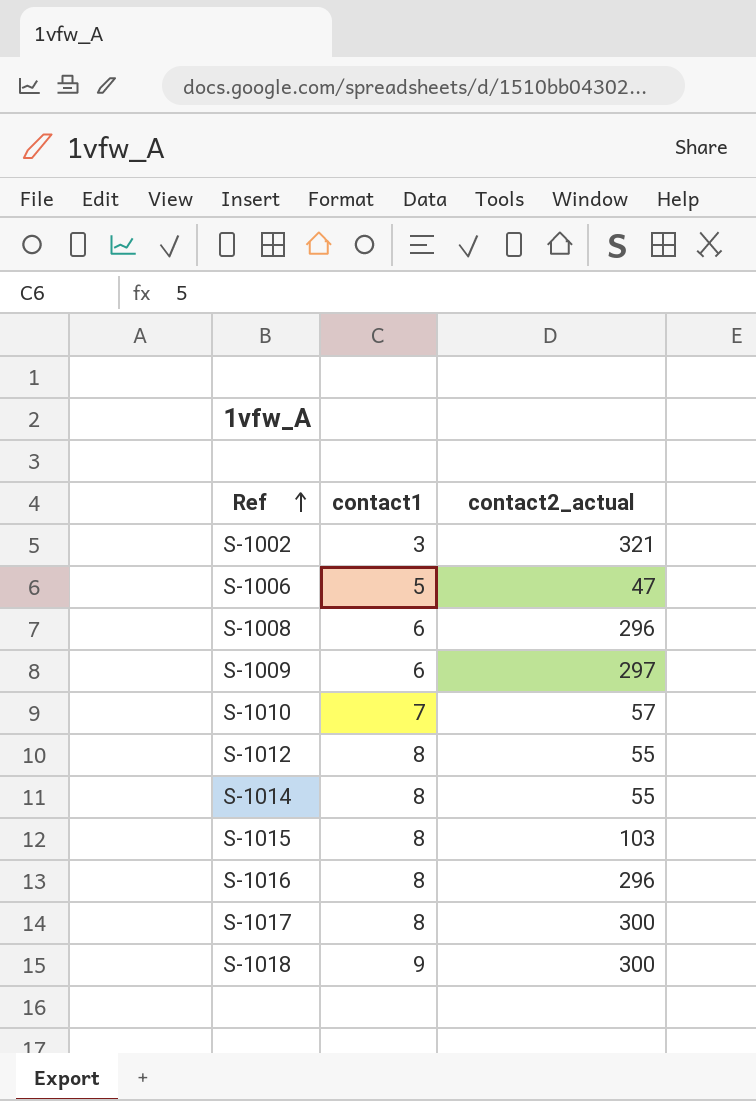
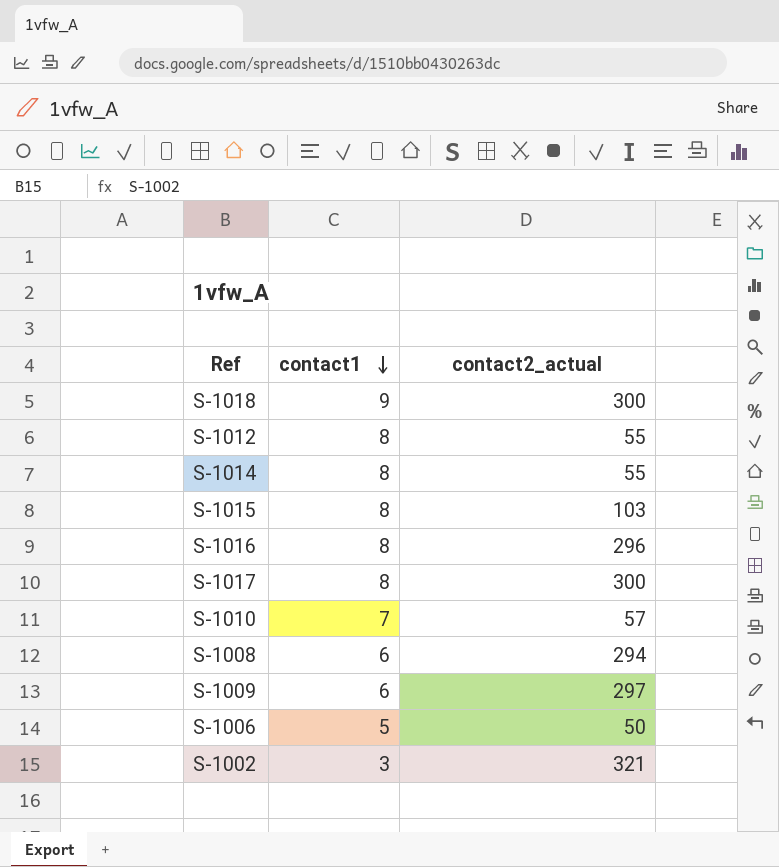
row order: Ref ascending -> contact1 descending
S-1008 | contact2_actual: 296 -> 294
S-1006 | contact2_actual: 47 -> 50

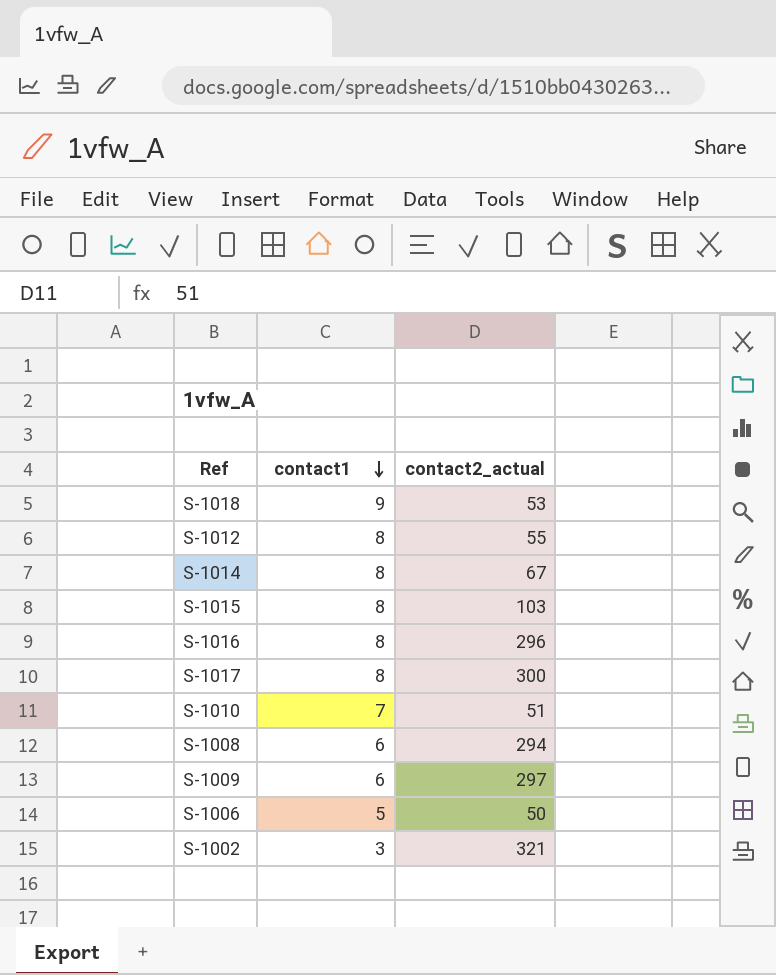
S-1018 | contact2_actual: 300 -> 53
S-1014 | contact2_actual: 55 -> 67
S-1010 | contact2_actual: 57 -> 51

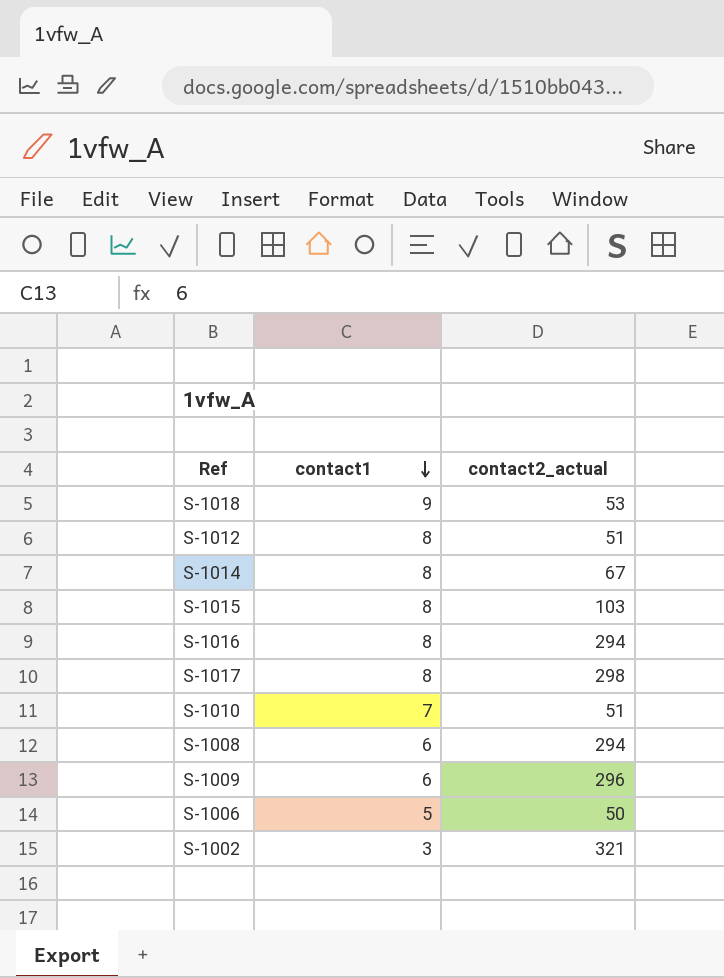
S-1012 | contact2_actual: 55 -> 51
S-1016 | contact2_actual: 296 -> 294
S-1017 | contact2_actual: 300 -> 298
S-1009 | contact2_actual: 297 -> 296

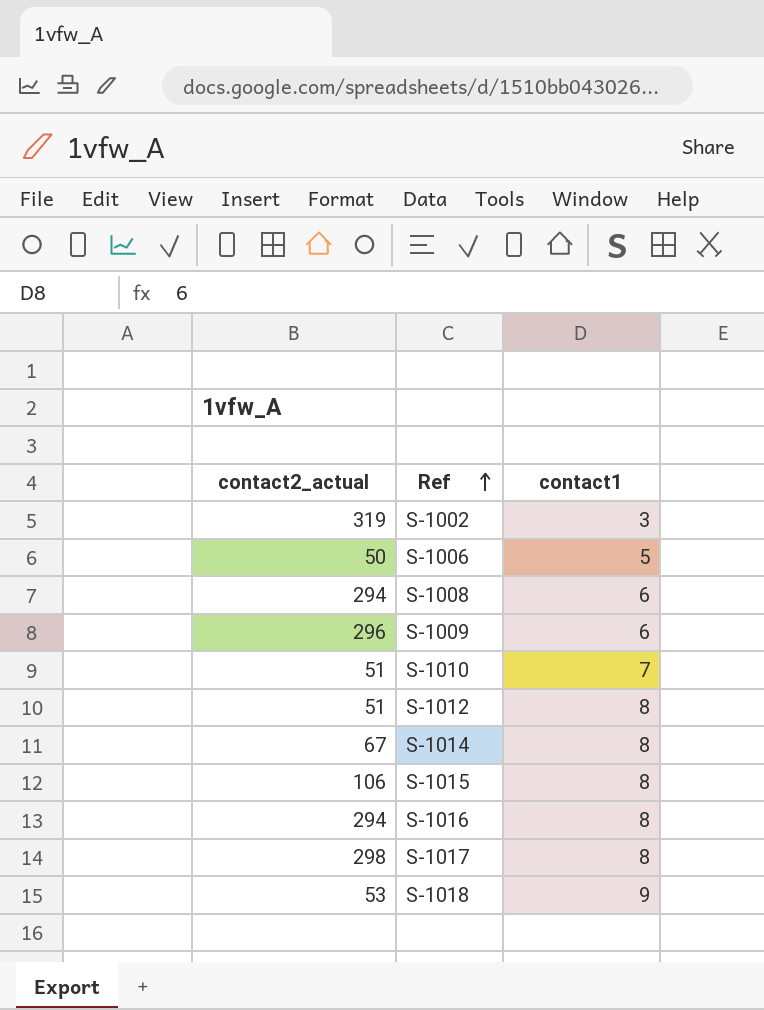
row order: contact1 descending -> Ref ascending
column contact2_actual | position: 3 -> 1
S-1002 | contact2_actual: 321 -> 319
S-1015 | contact2_actual: 103 -> 106

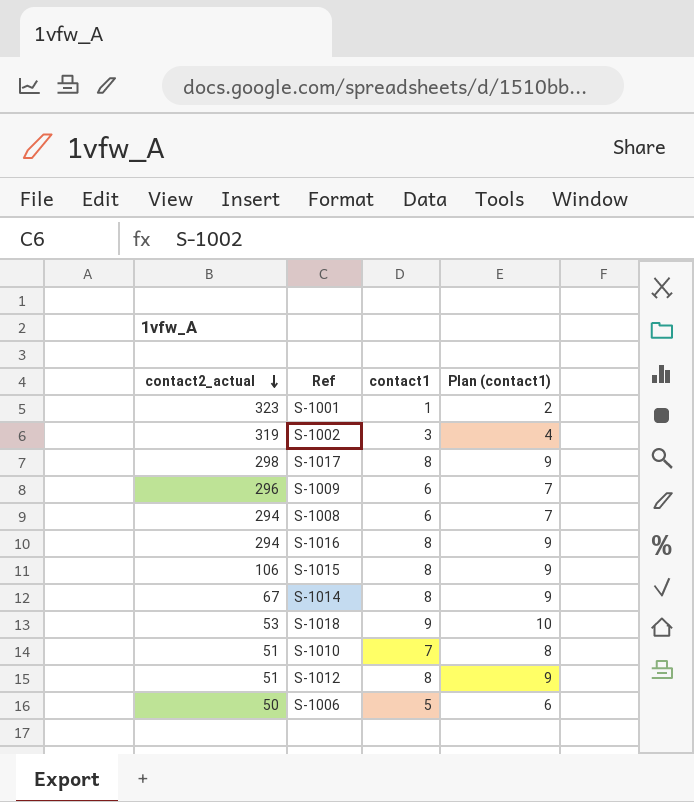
row order: Ref ascending -> contact2_actual descending
column Plan (contact1) | formula: none -> [contact1] + 1
row S-1001: none -> 323 | 1 | 2

